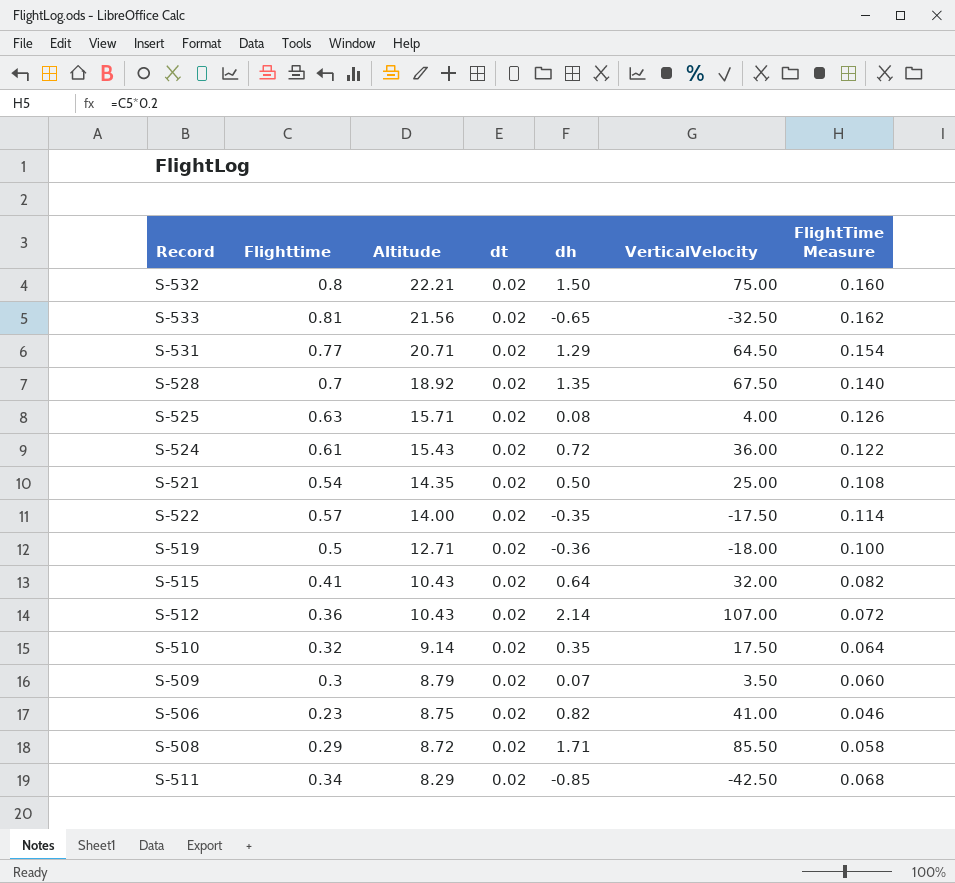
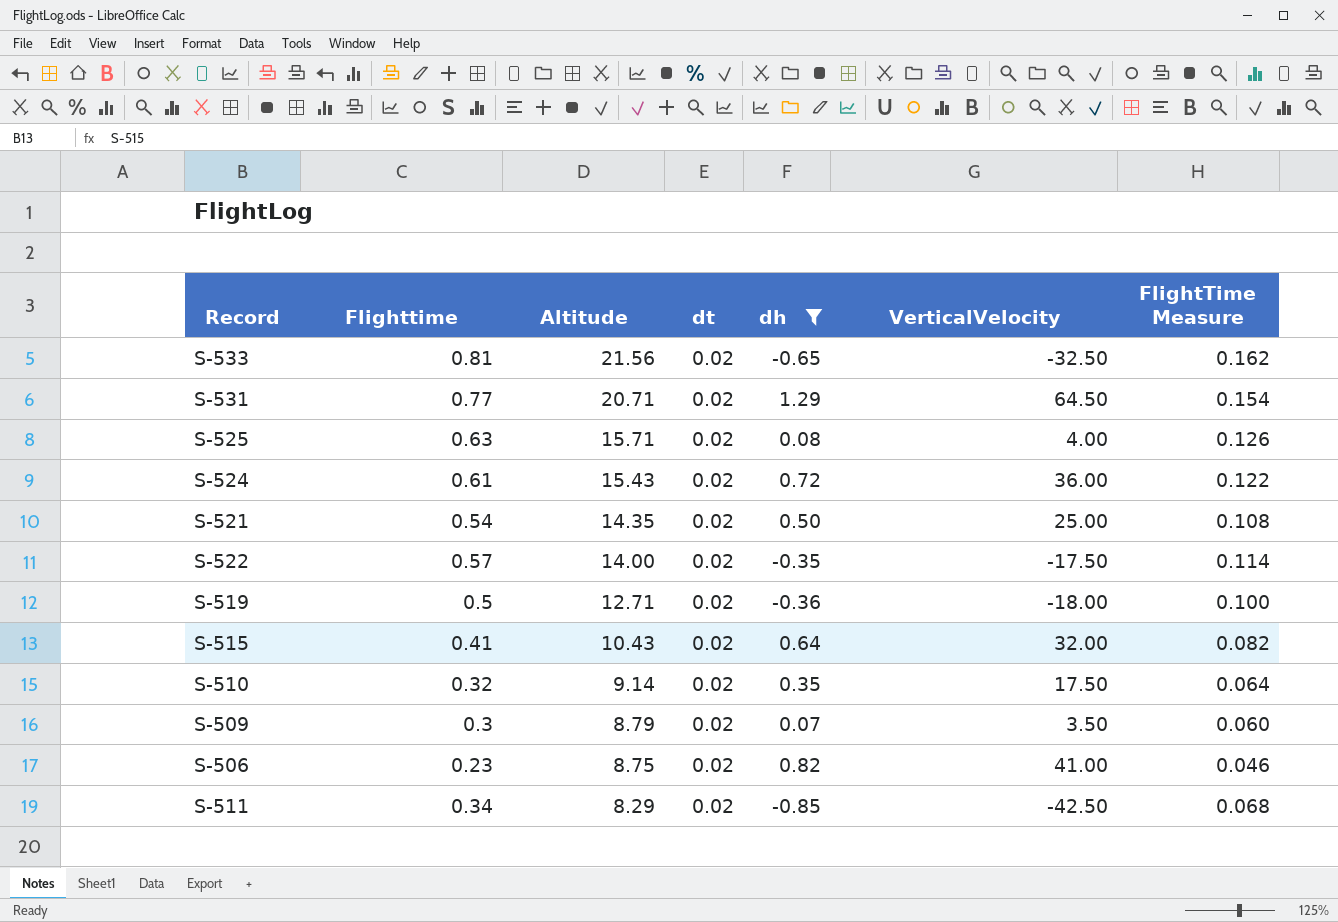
filter: none -> dh <= 1.29

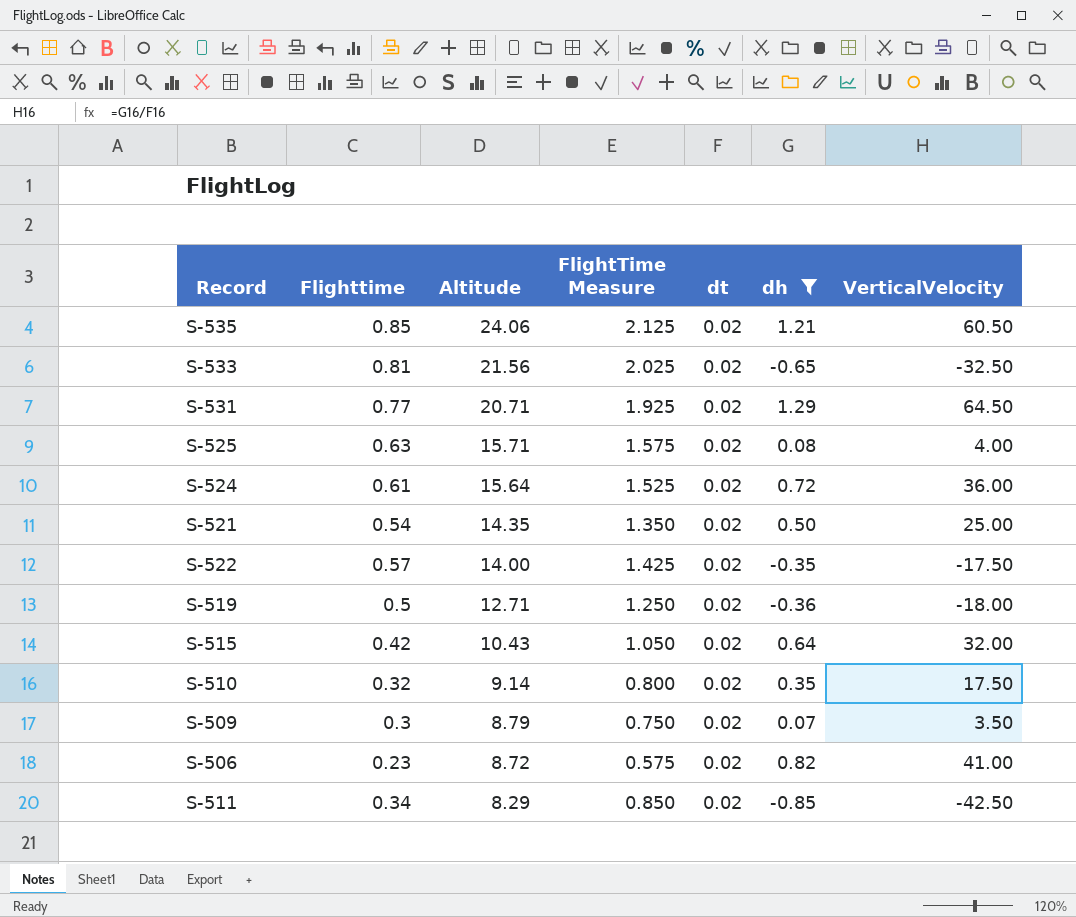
column FlightTime Measure | formula: [Flighttime] * 0.2 -> [Flighttime] * 2.5
column FlightTime Measure | position: 7 -> 4
row S-535: none -> 0.85 | 24.06 | 2.125 | 0.02 | 1.21 | 60.50
S-524 | Altitude: 15.43 -> 15.64
S-515 | Flighttime: 0.41 -> 0.42
S-506 | Altitude: 8.75 -> 8.72

